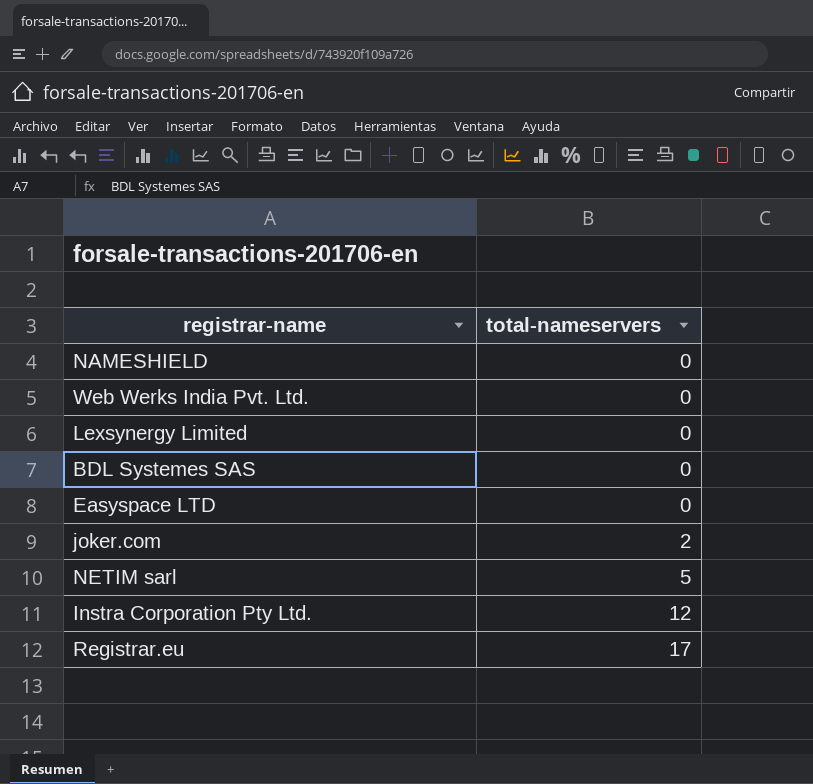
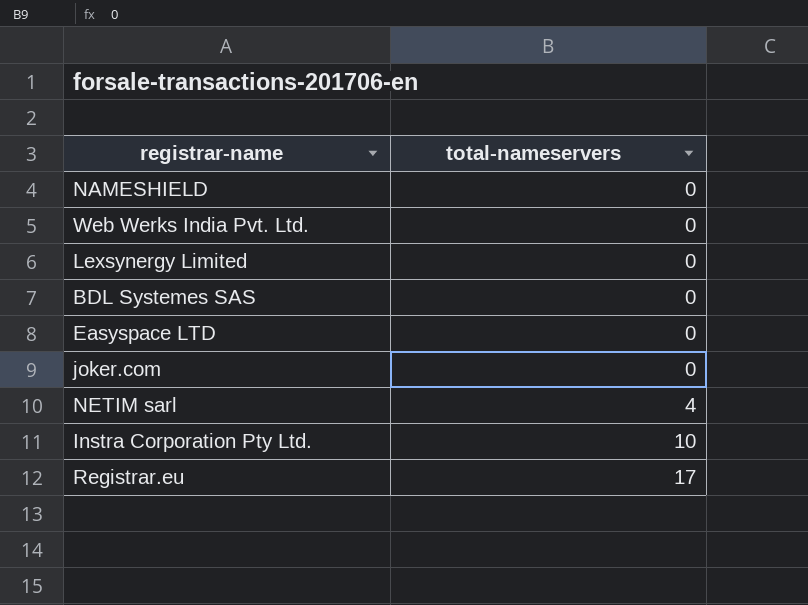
joker.com | total-nameservers: 2 -> 0
NETIM sarl | total-nameservers: 5 -> 4
Instra Corporation Pty Ltd. | total-nameservers: 12 -> 10

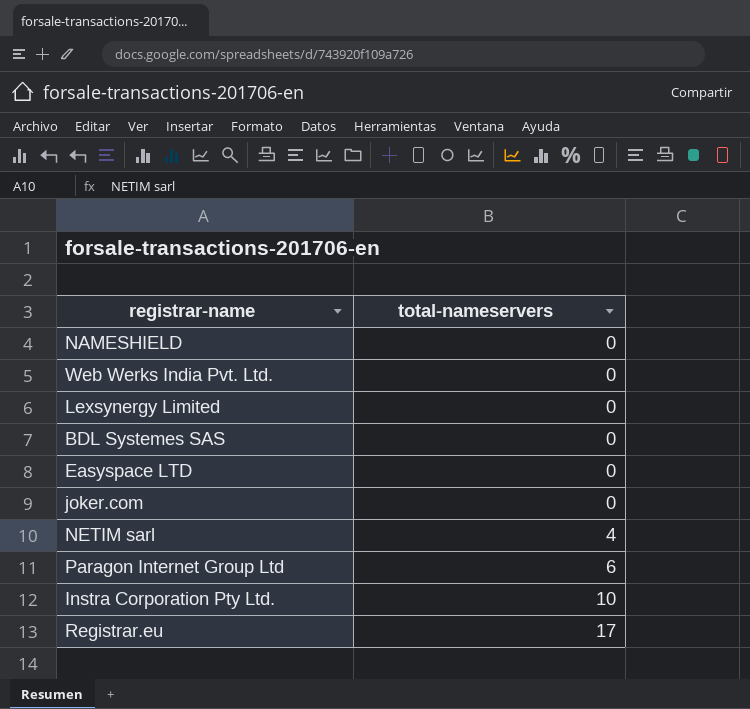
row Paragon Internet Group Ltd: none -> 6

